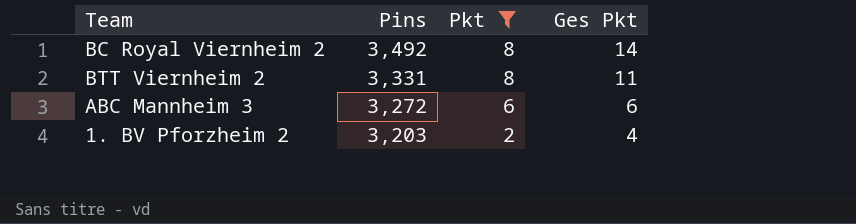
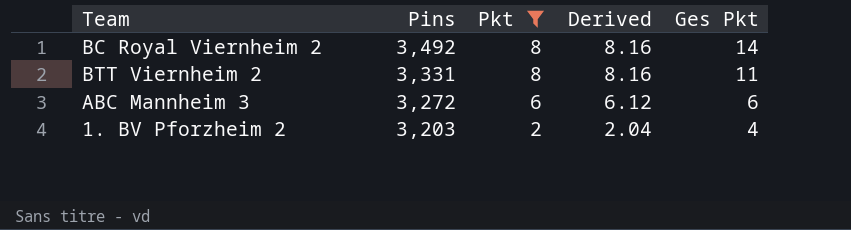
column Derived | formula: none -> [Pkt] * 1.02

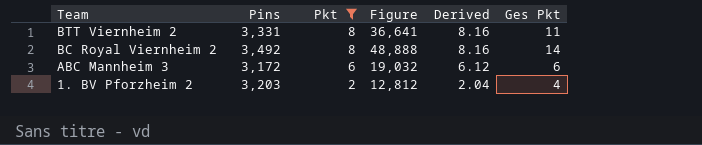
row order: Pins descending -> Team descending
column Figure | formula: none -> [Pins] * [Ges Pkt]
ABC Mannheim 3 | Pins: 3,272 -> 3,172

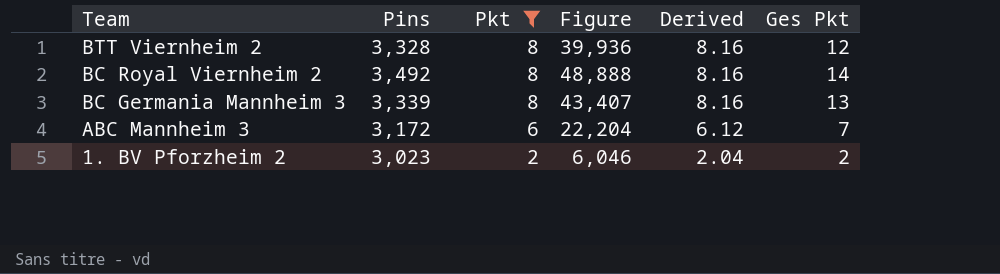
BTT Viernheim 2 | Pins: 3,331 -> 3,328
BTT Viernheim 2 | Figure: 36,641 -> 39,936
BTT Viernheim 2 | Ges Pkt: 11 -> 12
row BC Germania Mannheim 3: none -> 3,339 | 8 | 43,407 | 8.16 | 13
ABC Mannheim 3 | Figure: 19,032 -> 22,204
ABC Mannheim 3 | Ges Pkt: 6 -> 7
1. BV Pforzheim 2 | Pins: 3,203 -> 3,023
1. BV Pforzheim 2 | Figure: 12,812 -> 6,046
1. BV Pforzheim 2 | Ges Pkt: 4 -> 2

